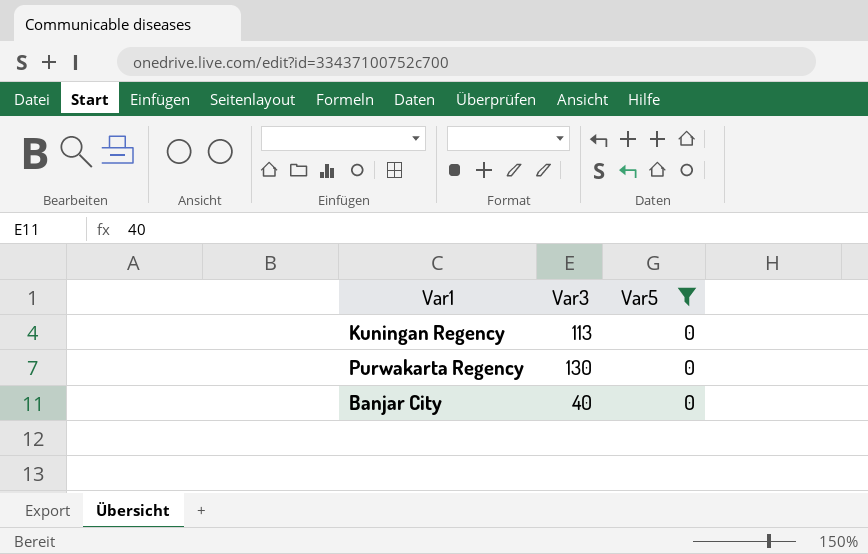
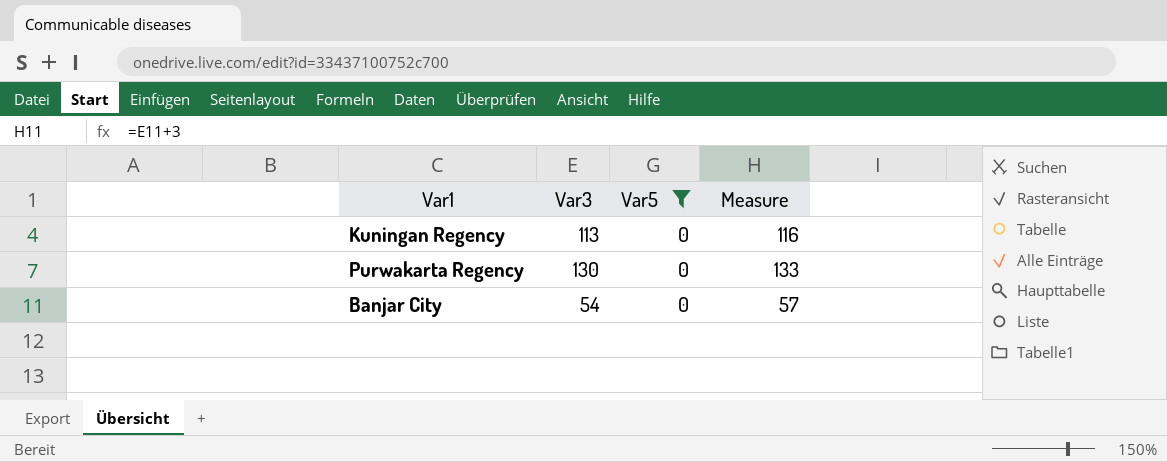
column Measure | formula: none -> [Var3] + 3
Banjar City | Var3: 40 -> 54

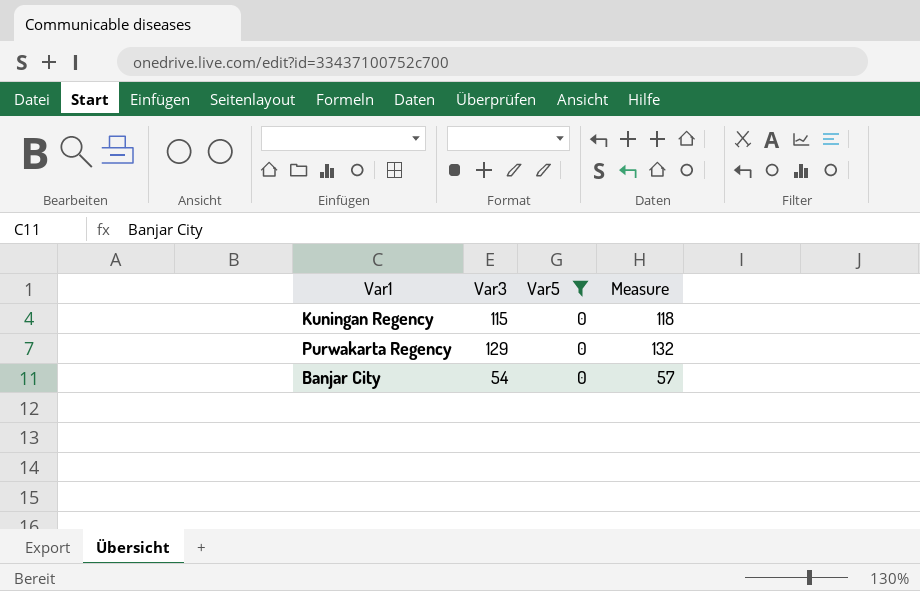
Kuningan Regency | Var3: 113 -> 115
Kuningan Regency | Measure: 116 -> 118
Purwakarta Regency | Var3: 130 -> 129
Purwakarta Regency | Measure: 133 -> 132

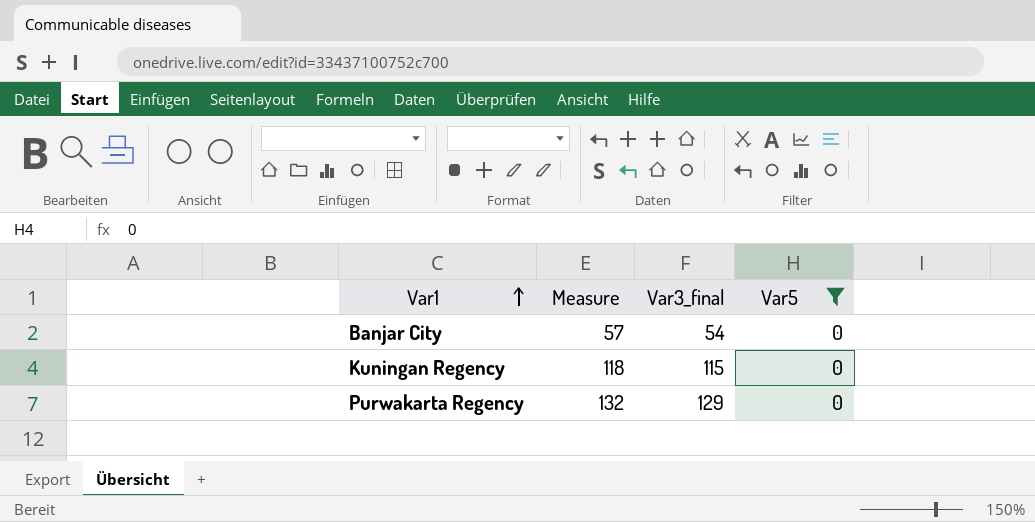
row order: none -> Var1 ascending
column Measure | position: 4 -> 2
column name: Var3 -> Var3_final

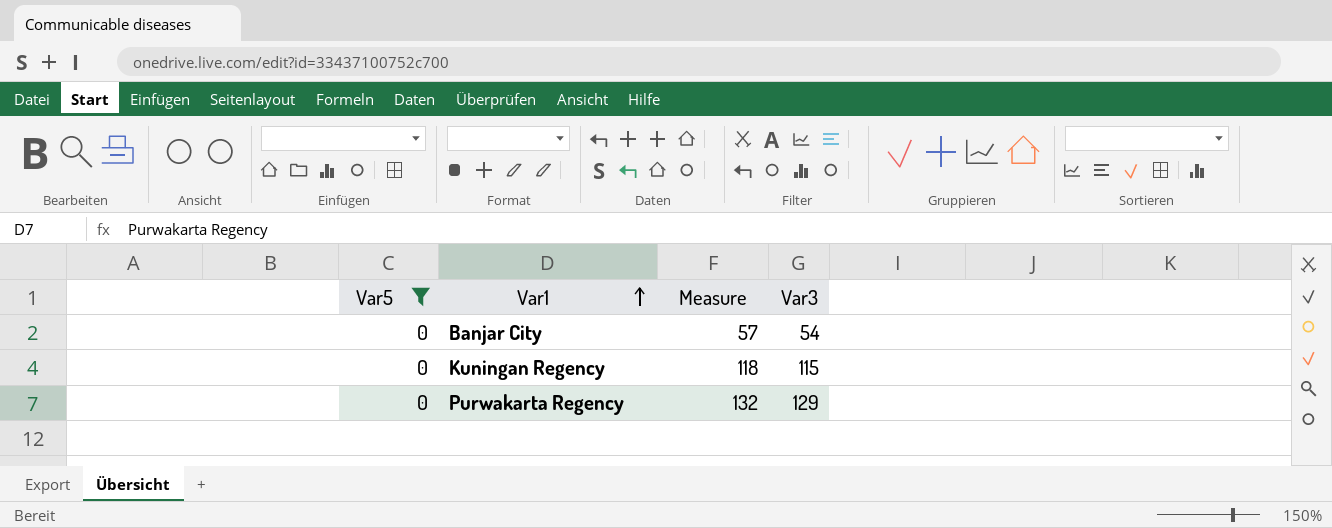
column Var5 | position: 4 -> 1
column name: Var3_final -> Var3

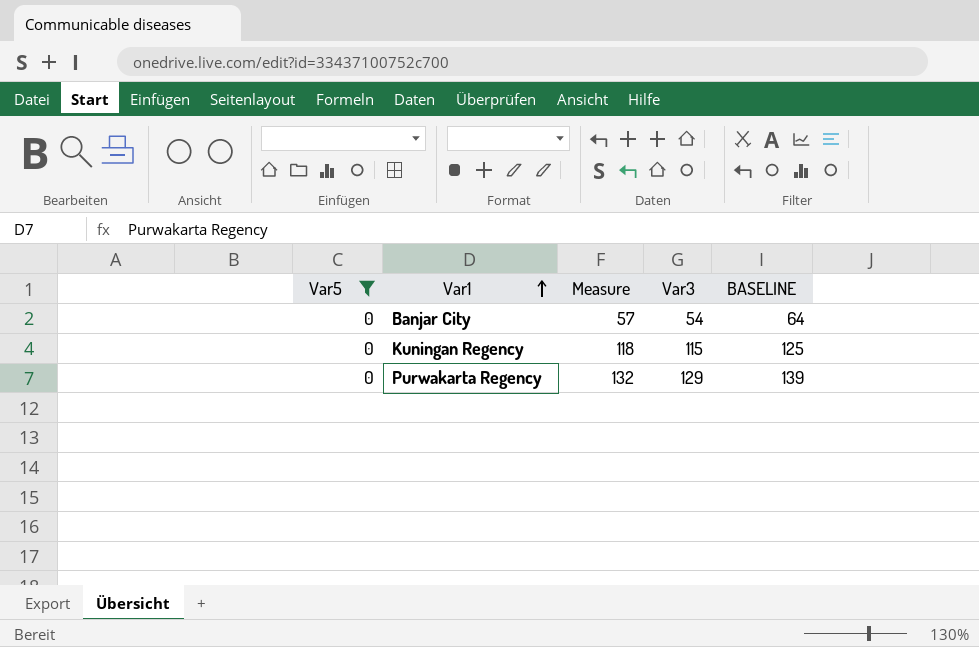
column BASELINE | formula: none -> [Var3] + 10

